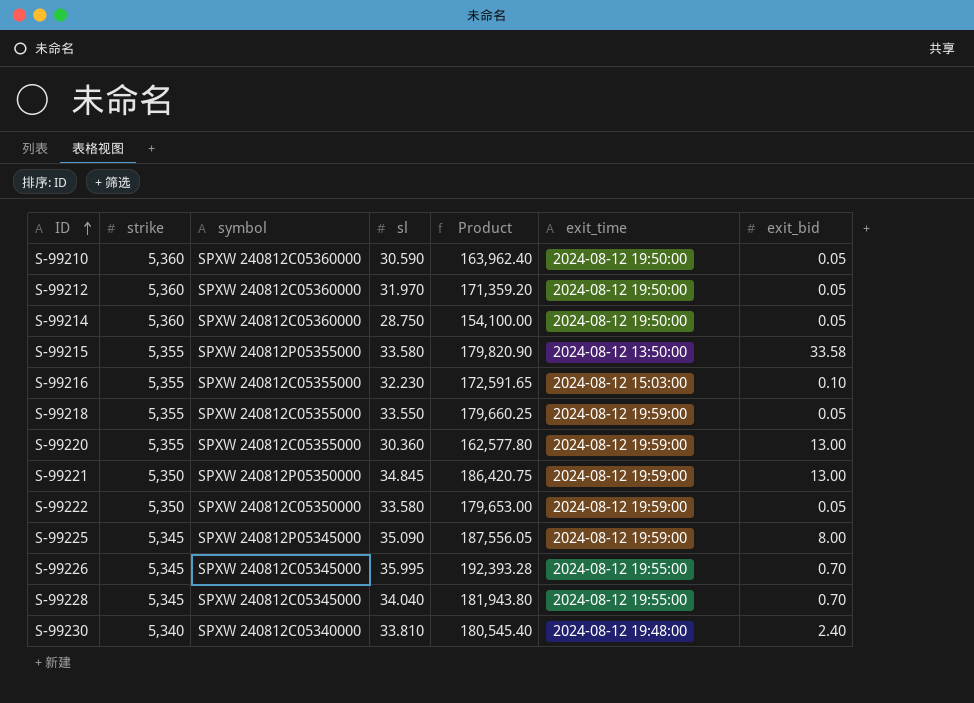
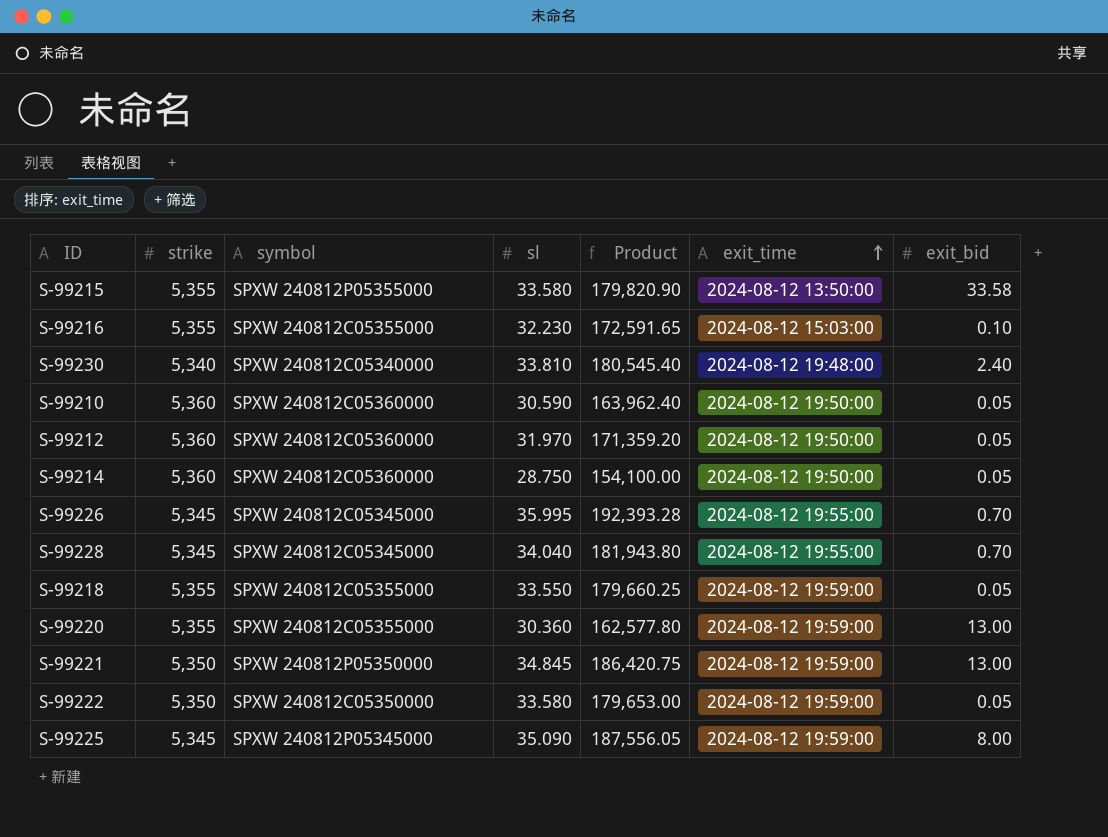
row order: ID ascending -> exit_time ascending

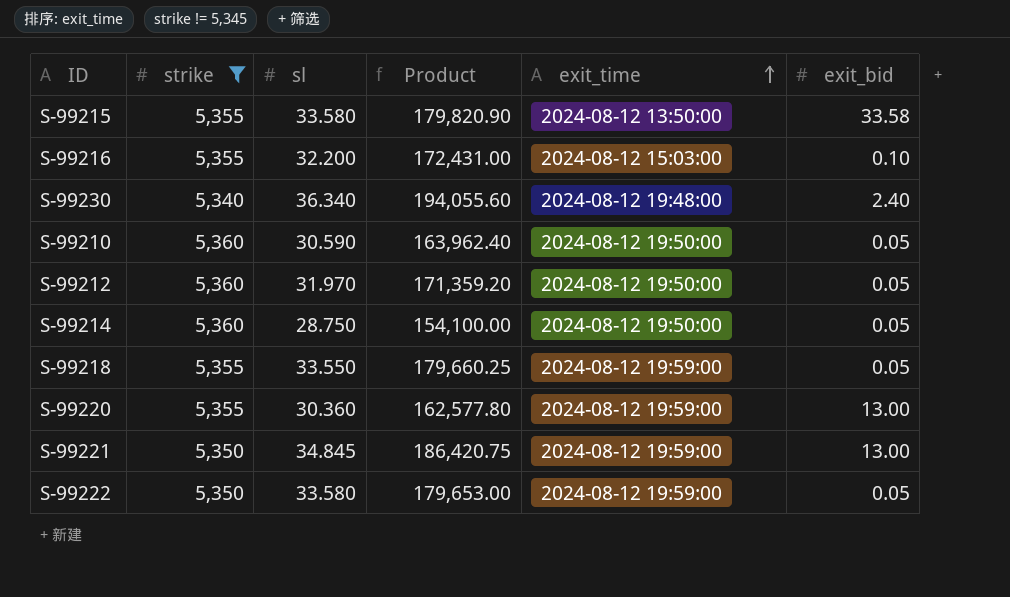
filter: none -> strike != 5,345
column symbol | position: 3 -> none
S-99216 | sl: 32.230 -> 32.200
S-99216 | Product: 172,591.65 -> 172,431.00
S-99230 | sl: 33.810 -> 36.340
S-99230 | Product: 180,545.40 -> 194,055.60

